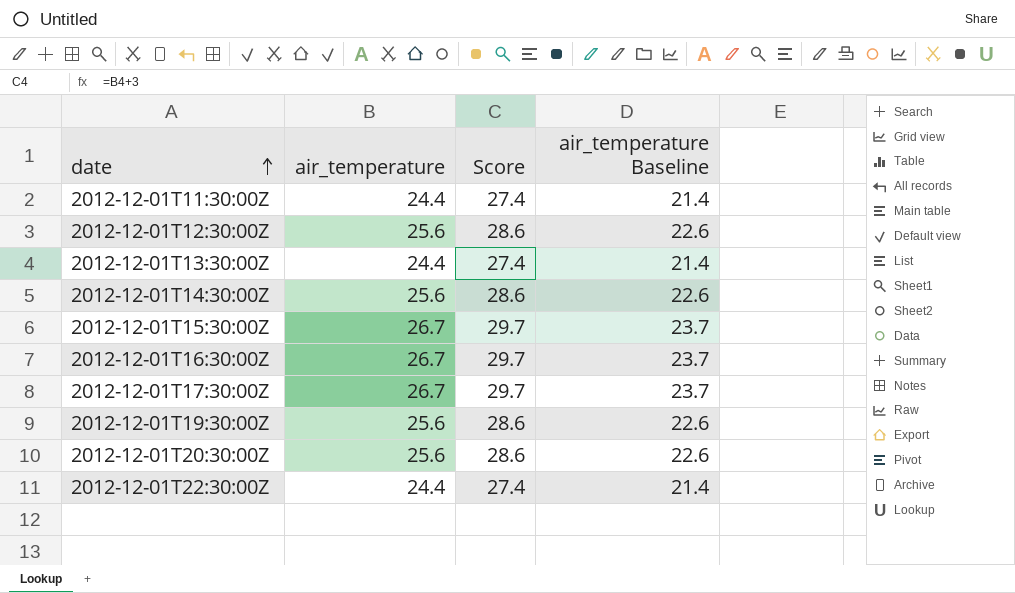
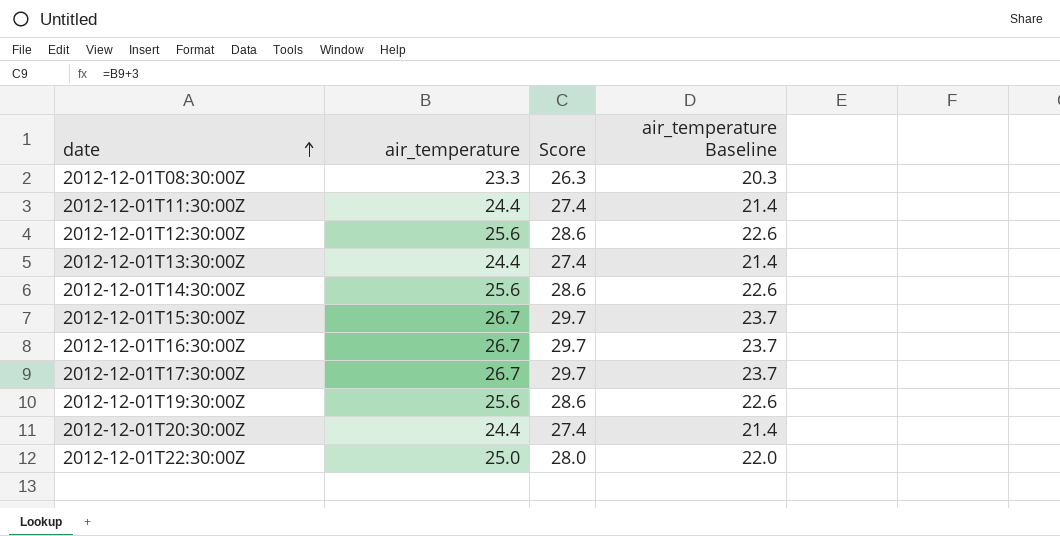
row 2012-12-01T08:30:00Z: none -> 23.3 | 26.3 | 20.3
2012-12-01T20:30:00Z | air_temperature: 25.6 -> 24.4
2012-12-01T20:30:00Z | Score: 28.6 -> 27.4
2012-12-01T20:30:00Z | air_temperature Baseline: 22.6 -> 21.4
2012-12-01T22:30:00Z | air_temperature: 24.4 -> 25.0
2012-12-01T22:30:00Z | Score: 27.4 -> 28.0
2012-12-01T22:30:00Z | air_temperature Baseline: 21.4 -> 22.0

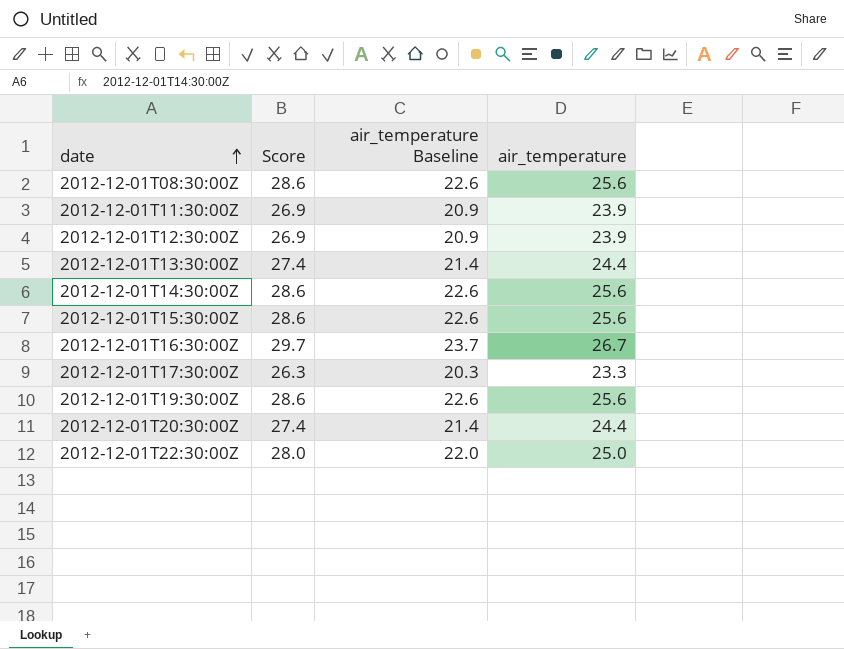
column air_temperature | position: 2 -> 4
2012-12-01T08:30:00Z | Score: 26.3 -> 28.6
2012-12-01T08:30:00Z | air_temperature Baseline: 20.3 -> 22.6
2012-12-01T08:30:00Z | air_temperature: 23.3 -> 25.6
2012-12-01T11:30:00Z | Score: 27.4 -> 26.9
2012-12-01T11:30:00Z | air_temperature Baseline: 21.4 -> 20.9
2012-12-01T11:30:00Z | air_temperature: 24.4 -> 23.9
2012-12-01T12:30:00Z | Score: 28.6 -> 26.9
2012-12-01T12:30:00Z | air_temperature Baseline: 22.6 -> 20.9
2012-12-01T12:30:00Z | air_temperature: 25.6 -> 23.9
2012-12-01T15:30:00Z | Score: 29.7 -> 28.6
2012-12-01T15:30:00Z | air_temperature Baseline: 23.7 -> 22.6
2012-12-01T15:30:00Z | air_temperature: 26.7 -> 25.6
2012-12-01T17:30:00Z | Score: 29.7 -> 26.3
2012-12-01T17:30:00Z | air_temperature Baseline: 23.7 -> 20.3
2012-12-01T17:30:00Z | air_temperature: 26.7 -> 23.3

